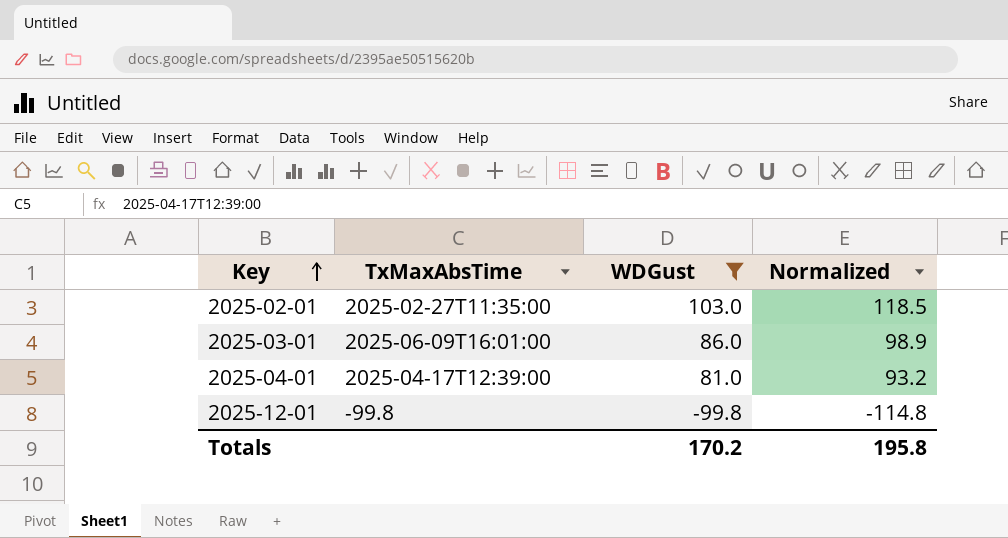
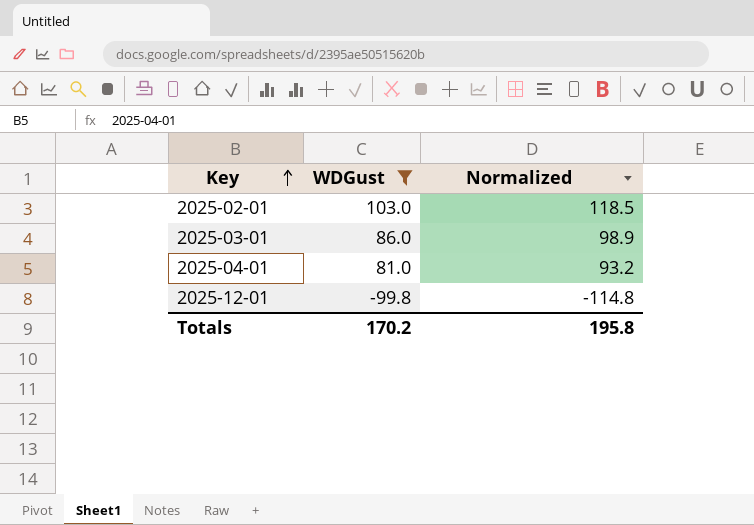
column TxMaxAbsTime | position: 2 -> none

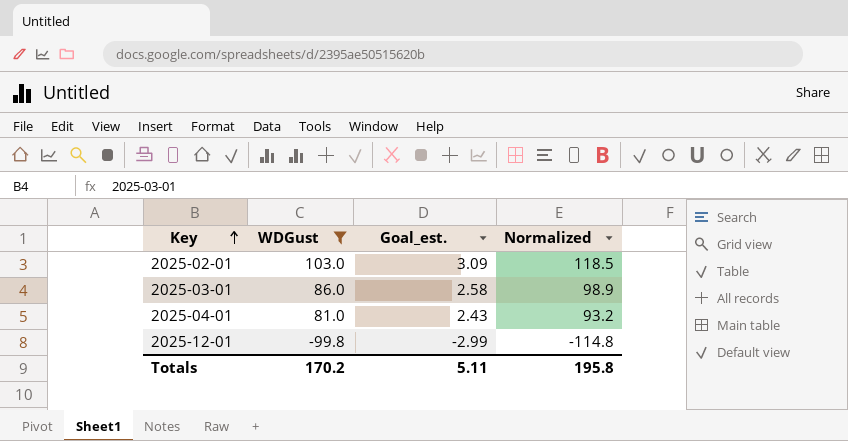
column Goal_est. | formula: none -> [WDGust] * 0.03

